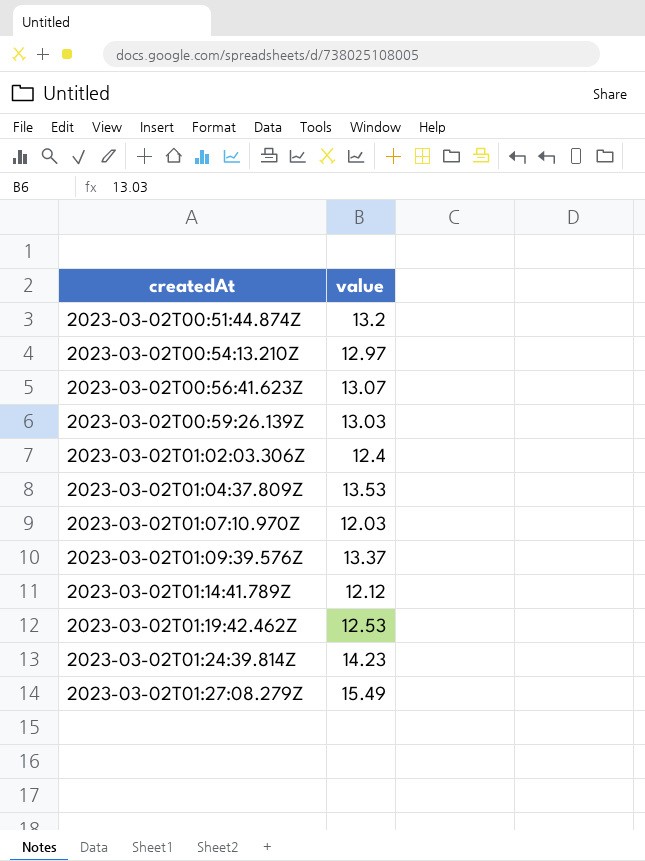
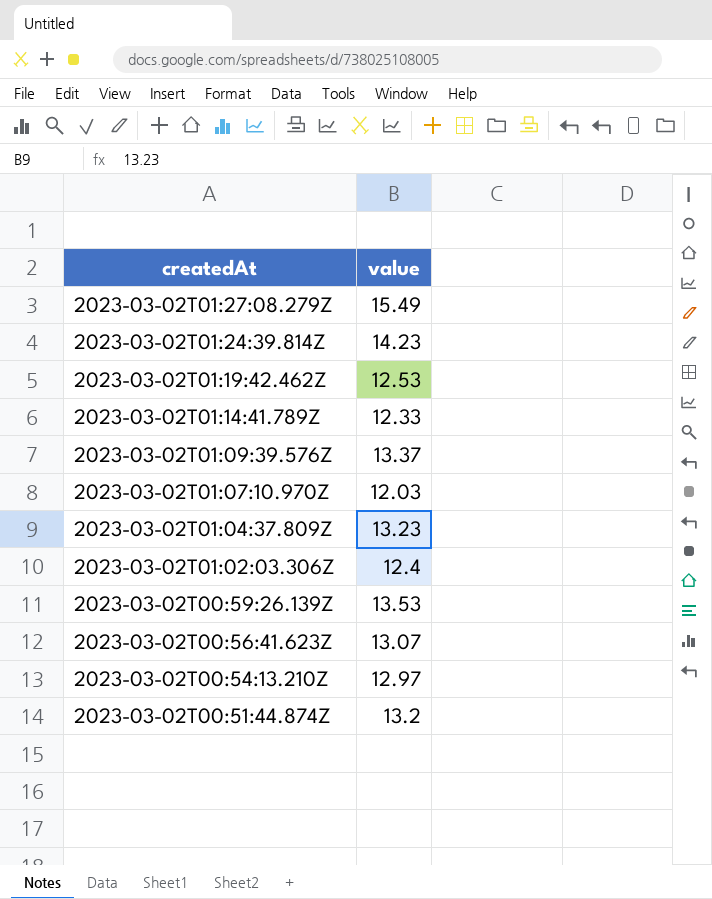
row order: createdAt ascending -> createdAt descending
2023-03-02T01:14:41.789Z | value: 12.12 -> 12.33
2023-03-02T01:04:37.809Z | value: 13.53 -> 13.23
2023-03-02T00:59:26.139Z | value: 13.03 -> 13.53

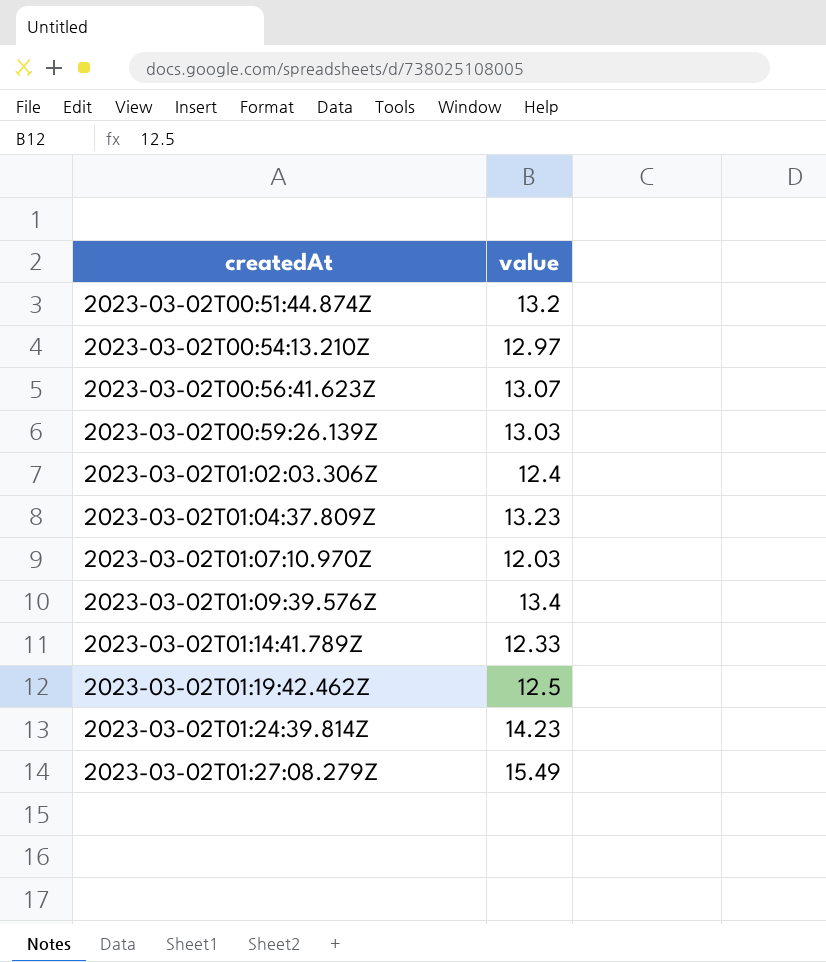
row order: createdAt descending -> createdAt ascending
2023-03-02T00:59:26.139Z | value: 13.53 -> 13.03
2023-03-02T01:09:39.576Z | value: 13.37 -> 13.4
2023-03-02T01:19:42.462Z | value: 12.53 -> 12.5

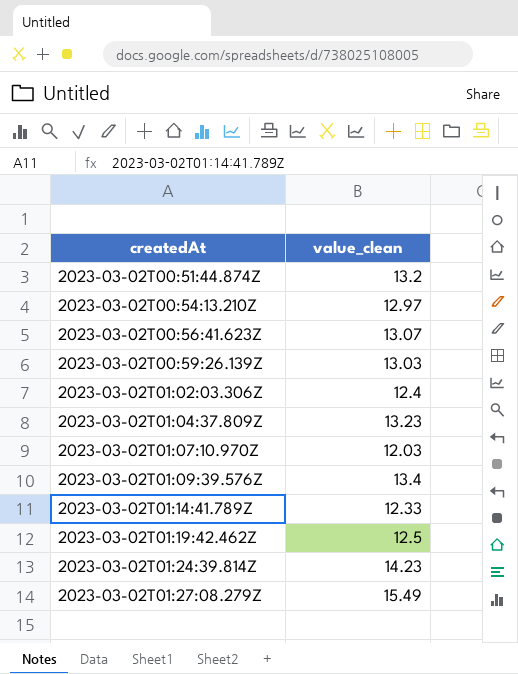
column name: value -> value_clean

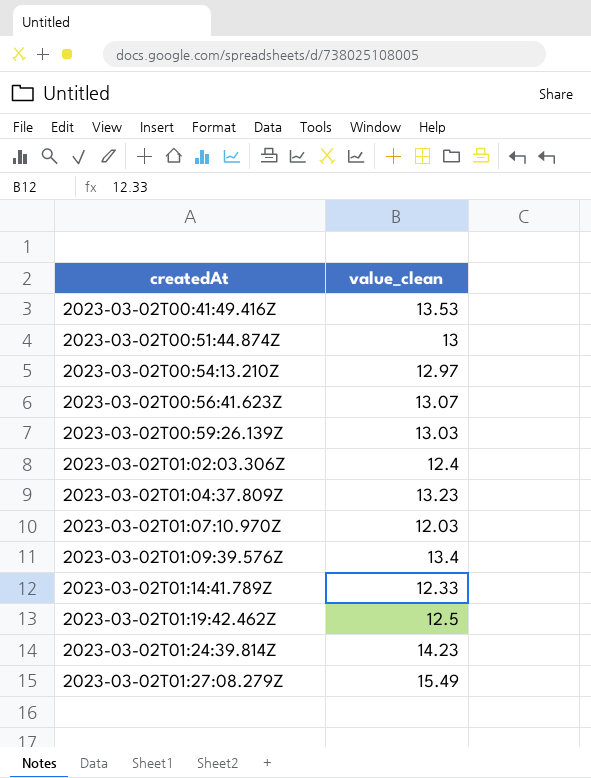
row 2023-03-02T00:41:49.416Z: none -> 13.53
2023-03-02T00:51:44.874Z | value_clean: 13.2 -> 13

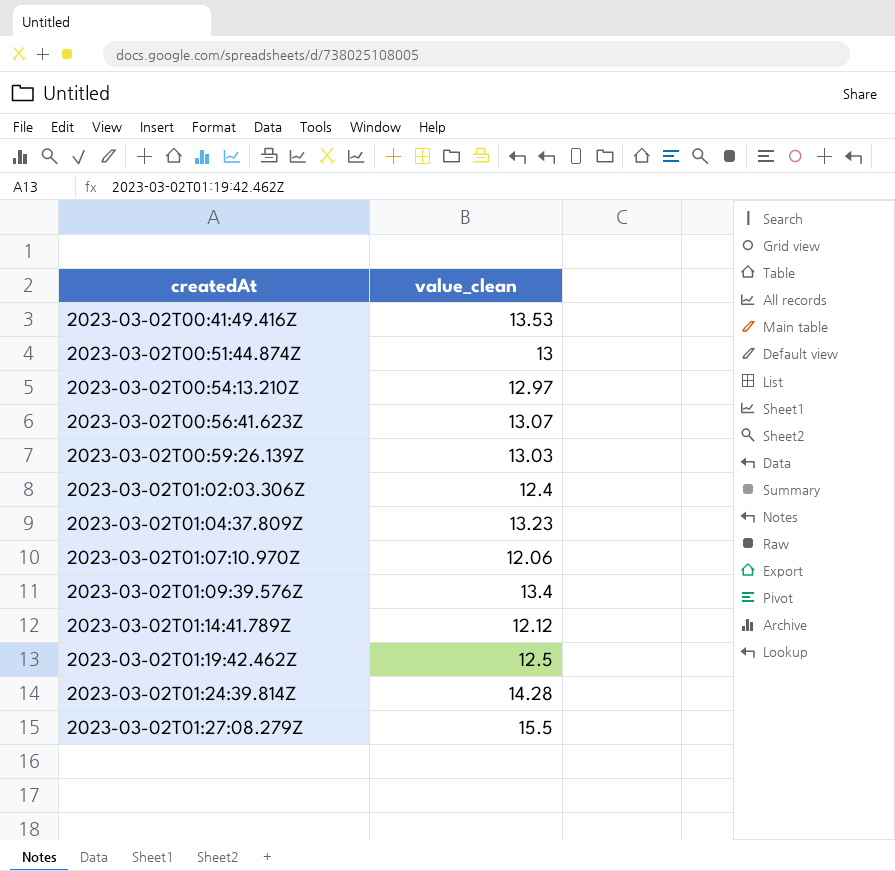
2023-03-02T01:07:10.970Z | value_clean: 12.03 -> 12.06
2023-03-02T01:14:41.789Z | value_clean: 12.33 -> 12.12
2023-03-02T01:24:39.814Z | value_clean: 14.23 -> 14.28
2023-03-02T01:27:08.279Z | value_clean: 15.49 -> 15.5

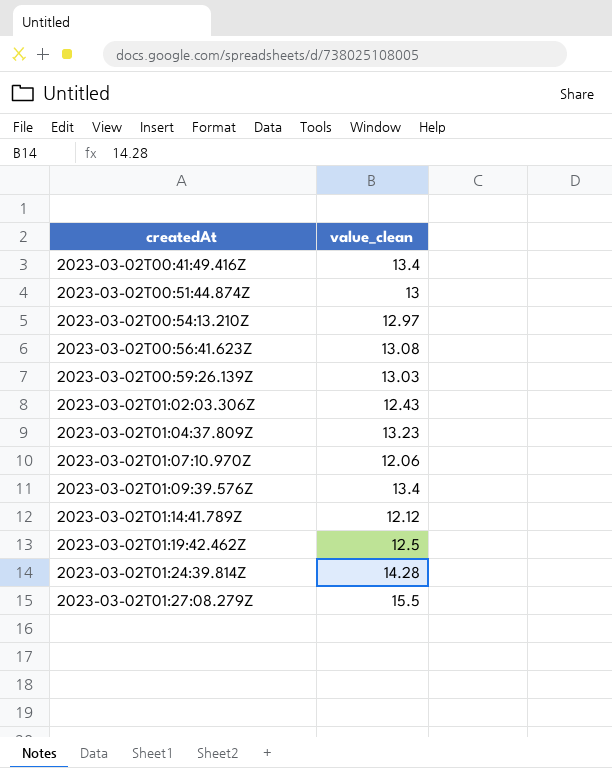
2023-03-02T00:41:49.416Z | value_clean: 13.53 -> 13.4
2023-03-02T00:56:41.623Z | value_clean: 13.07 -> 13.08
2023-03-02T01:02:03.306Z | value_clean: 12.4 -> 12.43

